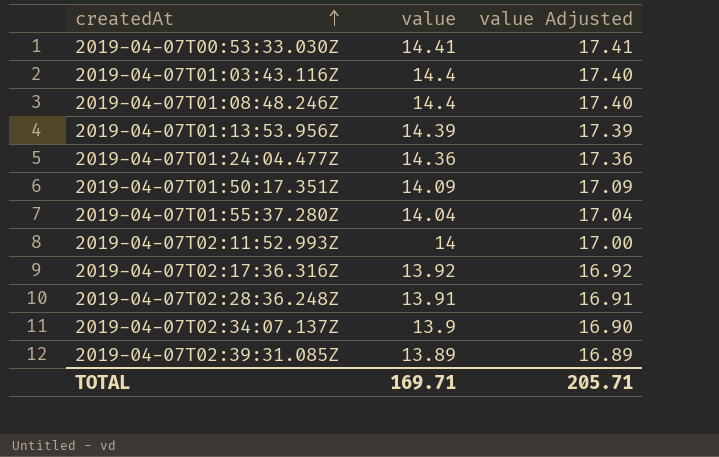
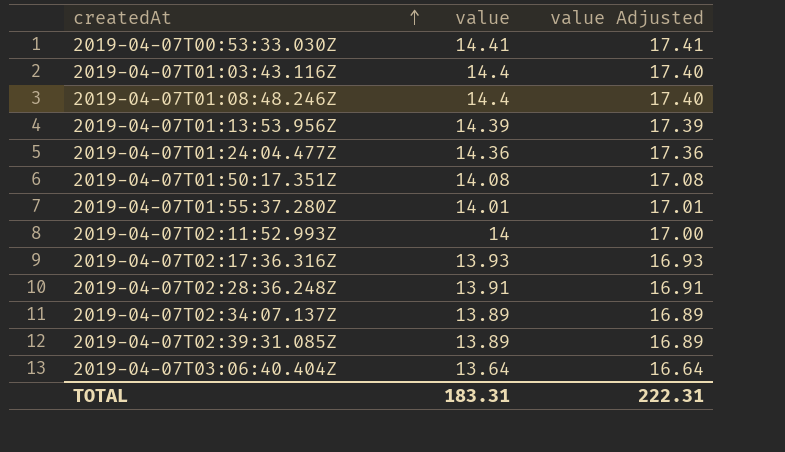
2019-04-07T01:50:17.351Z | value: 14.09 -> 14.08
2019-04-07T01:50:17.351Z | value Adjusted: 17.09 -> 17.08
2019-04-07T01:55:37.280Z | value: 14.04 -> 14.01
2019-04-07T01:55:37.280Z | value Adjusted: 17.04 -> 17.01
2019-04-07T02:17:36.316Z | value: 13.92 -> 13.93
2019-04-07T02:17:36.316Z | value Adjusted: 16.92 -> 16.93
2019-04-07T02:34:07.137Z | value: 13.9 -> 13.89
2019-04-07T02:34:07.137Z | value Adjusted: 16.90 -> 16.89
row 2019-04-07T03:06:40.404Z: none -> 13.64 | 16.64
TOTAL | value: 169.71 -> 183.31
TOTAL | value Adjusted: 205.71 -> 222.31

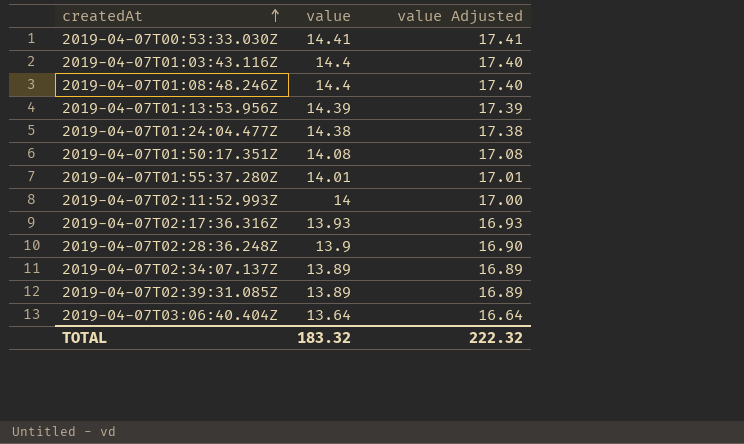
2019-04-07T01:24:04.477Z | value: 14.36 -> 14.38
2019-04-07T01:24:04.477Z | value Adjusted: 17.36 -> 17.38
2019-04-07T02:28:36.248Z | value: 13.91 -> 13.9
2019-04-07T02:28:36.248Z | value Adjusted: 16.91 -> 16.90
TOTAL | value: 183.31 -> 183.32
TOTAL | value Adjusted: 222.31 -> 222.32

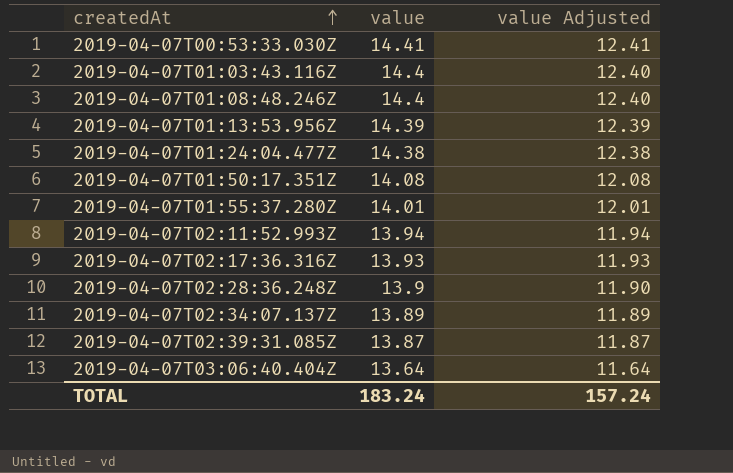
column value Adjusted | formula: [value] + 3 -> [value] - 2
2019-04-07T02:11:52.993Z | value: 14 -> 13.94
2019-04-07T02:39:31.085Z | value: 13.89 -> 13.87
TOTAL | value: 183.32 -> 183.24
TOTAL | value Adjusted: 222.32 -> 157.24

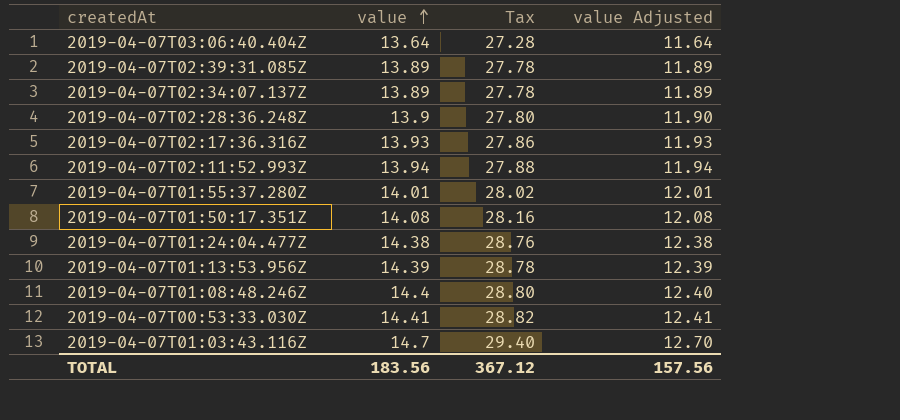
row order: createdAt ascending -> value ascending
column Tax | formula: none -> [value] * 2
2019-04-07T02:39:31.085Z | value: 13.87 -> 13.89
2019-04-07T02:39:31.085Z | value Adjusted: 11.87 -> 11.89
2019-04-07T01:03:43.116Z | value: 14.4 -> 14.7
2019-04-07T01:03:43.116Z | value Adjusted: 12.40 -> 12.70
TOTAL | value: 183.24 -> 183.56
TOTAL | value Adjusted: 157.24 -> 157.56

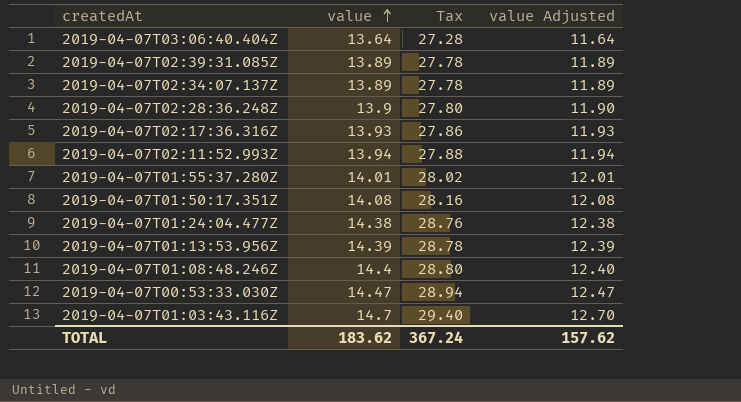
2019-04-07T00:53:33.030Z | value: 14.41 -> 14.47
2019-04-07T00:53:33.030Z | Tax: 28.82 -> 28.94
2019-04-07T00:53:33.030Z | value Adjusted: 12.41 -> 12.47
TOTAL | value: 183.56 -> 183.62
TOTAL | Tax: 367.12 -> 367.24
TOTAL | value Adjusted: 157.56 -> 157.62

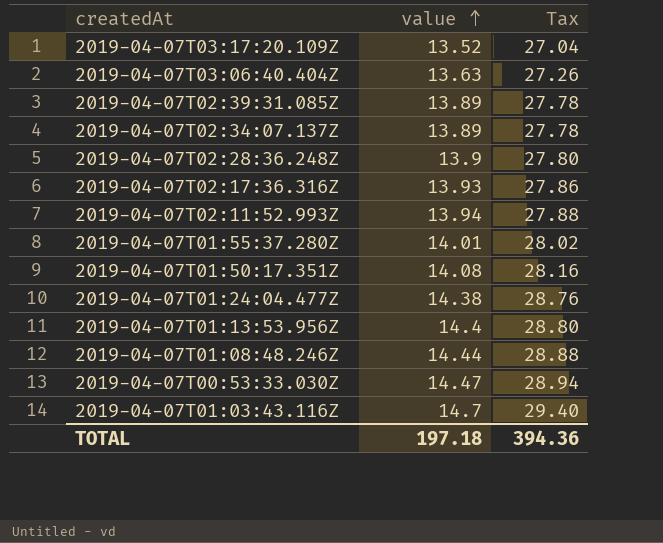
column value Adjusted | formula: [value] - 2 -> none
row 2019-04-07T03:17:20.109Z: none -> 13.52 | 27.04
2019-04-07T03:06:40.404Z | value: 13.64 -> 13.63
2019-04-07T03:06:40.404Z | Tax: 27.28 -> 27.26
2019-04-07T01:13:53.956Z | value: 14.39 -> 14.4
2019-04-07T01:13:53.956Z | Tax: 28.78 -> 28.80
2019-04-07T01:08:48.246Z | value: 14.4 -> 14.44
2019-04-07T01:08:48.246Z | Tax: 28.80 -> 28.88
TOTAL | value: 183.62 -> 197.18
TOTAL | Tax: 367.24 -> 394.36

